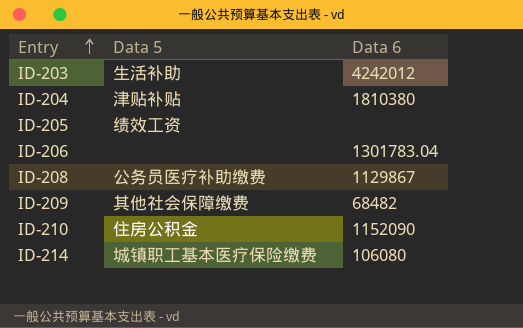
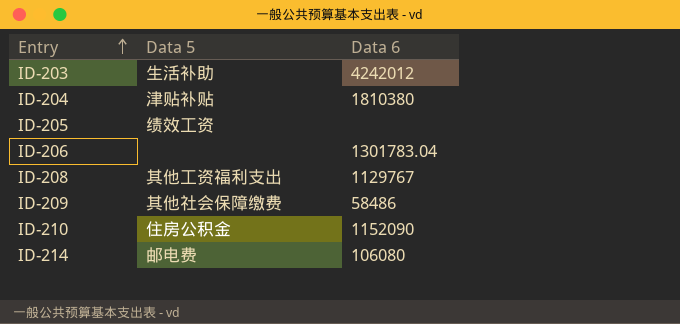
ID-208 | Data 5: 公务员医疗补助缴费 -> 其他工资福利支出
ID-208 | Data 6: 1129867 -> 1129767
ID-209 | Data 6: 68482 -> 58486
ID-214 | Data 5: 城镇职工基本医疗保险缴费 -> 邮电费

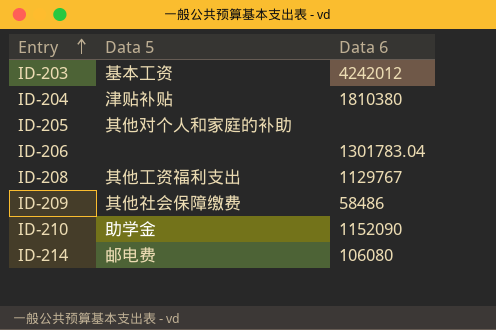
ID-203 | Data 5: 生活补助 -> 基本工资
ID-205 | Data 5: 绩效工资 -> 其他对个人和家庭的补助
ID-210 | Data 5: 住房公积金 -> 助学金

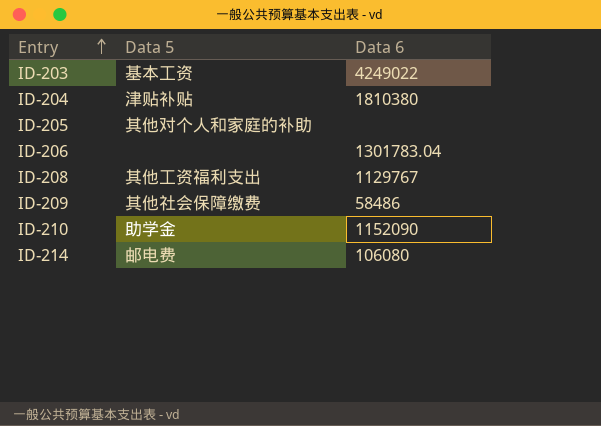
ID-203 | Data 6: 4242012 -> 4249022

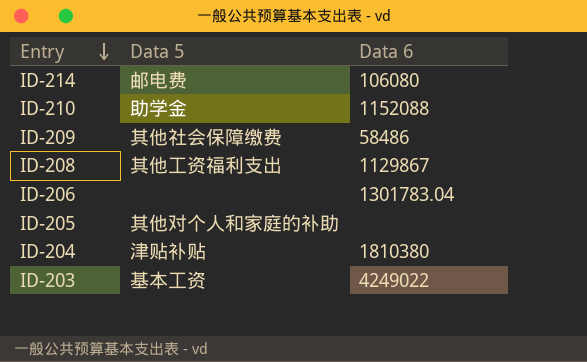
row order: Entry ascending -> Entry descending
ID-210 | Data 6: 1152090 -> 1152088
ID-208 | Data 6: 1129767 -> 1129867

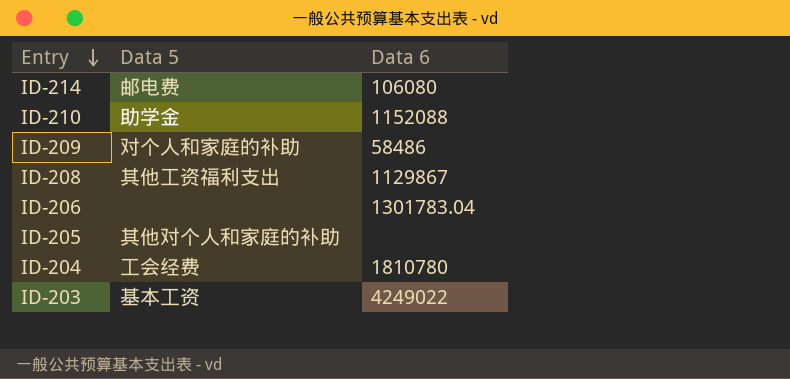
ID-209 | Data 5: 其他社会保障缴费 -> 对个人和家庭的补助
ID-204 | Data 5: 津贴补贴 -> 工会经费
ID-204 | Data 6: 1810380 -> 1810780

